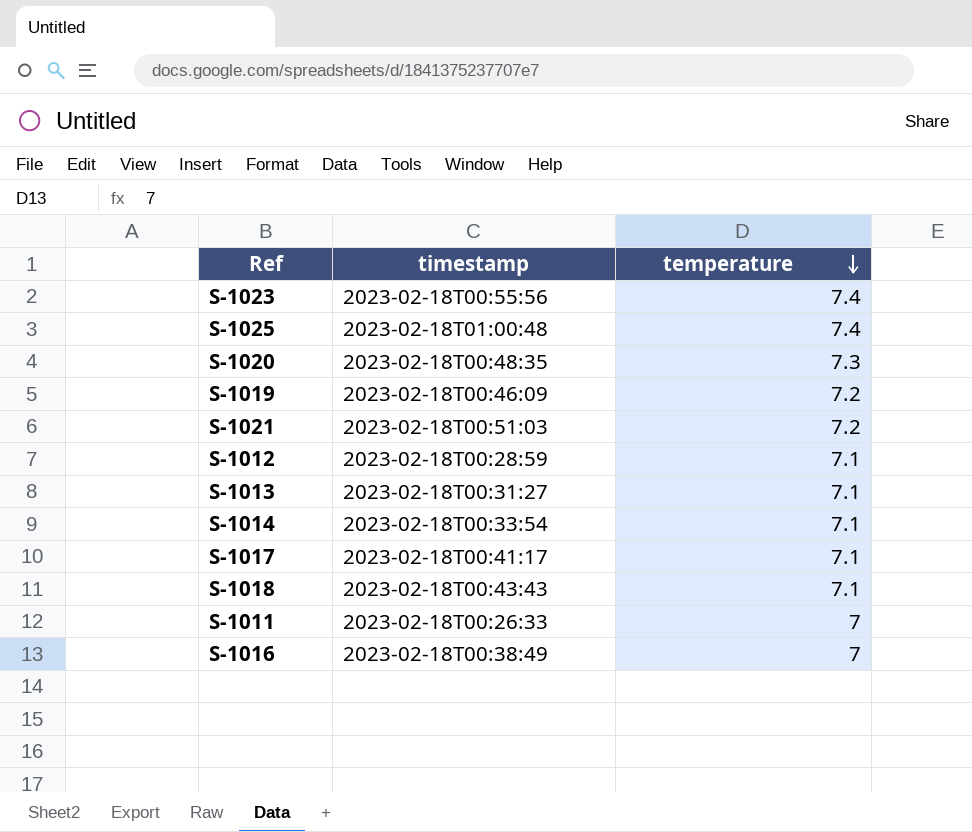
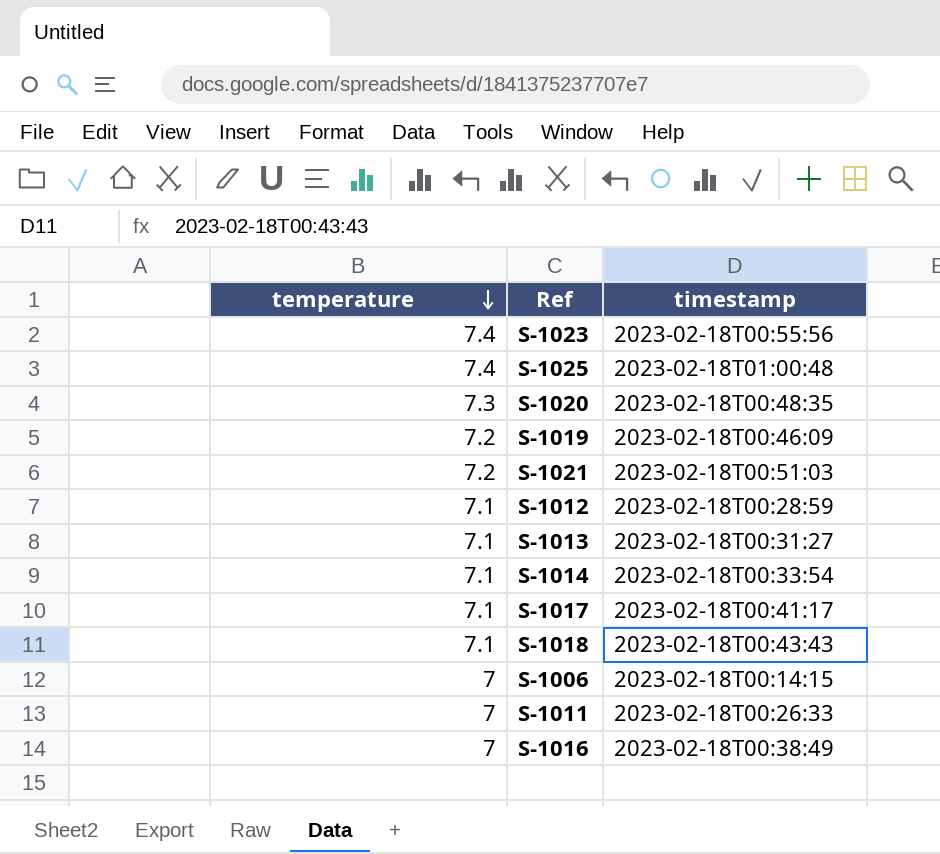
column temperature | position: 3 -> 1
row S-1006: none -> 7 | 2023-02-18T00:14:15

